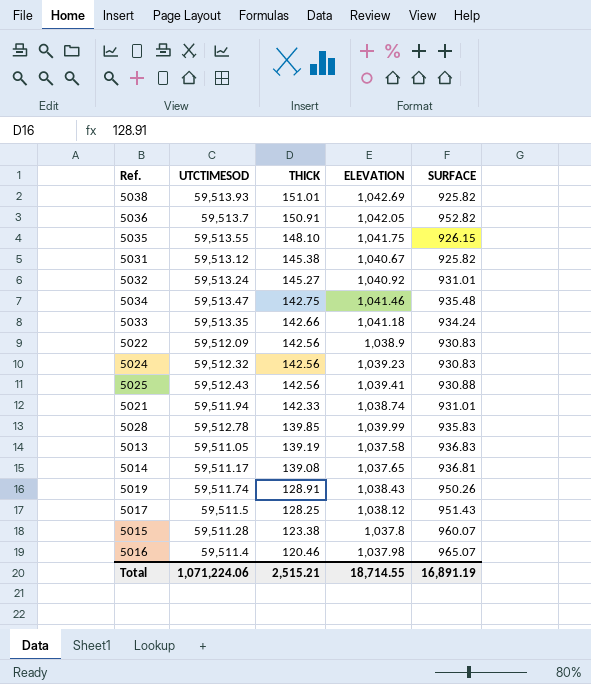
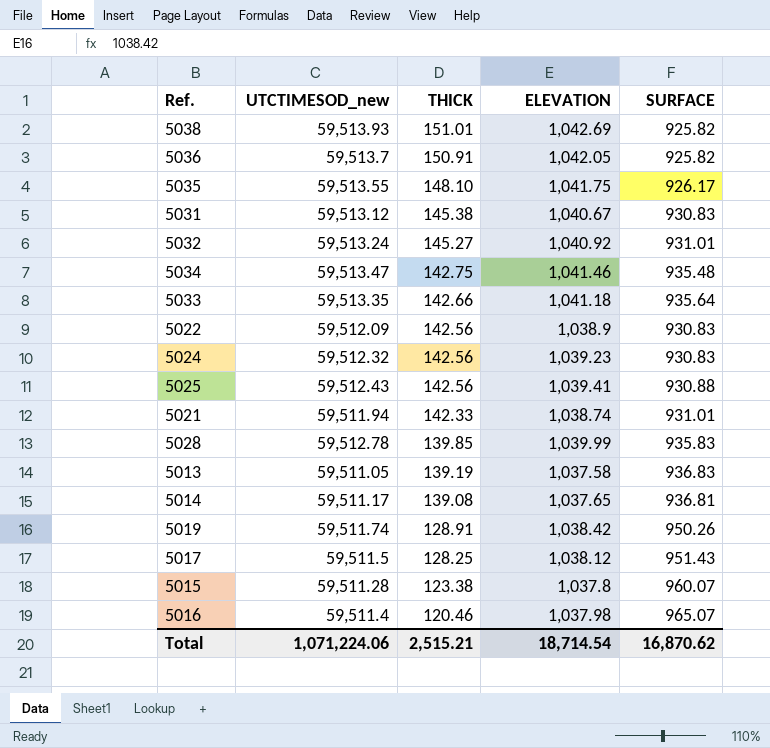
column name: UTCTIMESOD -> UTCTIMESOD_new
5036 | SURFACE: 952.82 -> 925.82
5035 | SURFACE: 926.15 -> 926.17
5031 | SURFACE: 925.82 -> 930.83
5033 | SURFACE: 934.24 -> 935.64
5019 | ELEVATION: 1,038.43 -> 1,038.42
Total | ELEVATION: 18,714.55 -> 18,714.54
Total | SURFACE: 16,891.19 -> 16,870.62

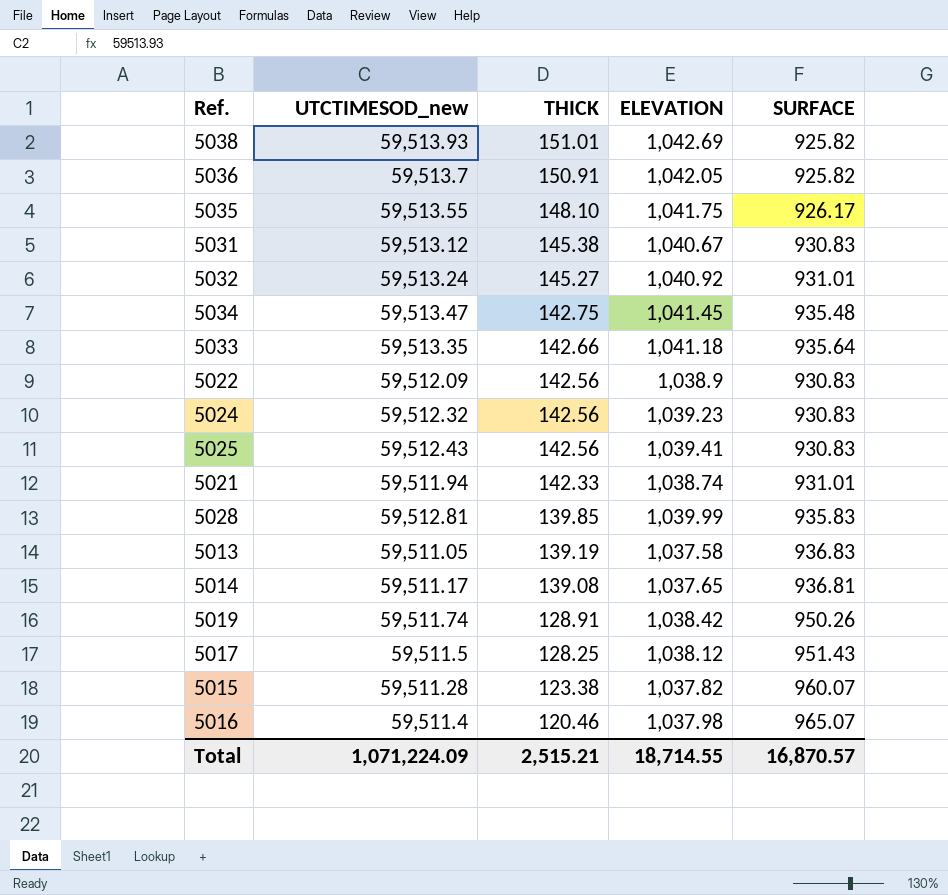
5034 | ELEVATION: 1,041.46 -> 1,041.45
5025 | SURFACE: 930.88 -> 930.83
5028 | UTCTIMESOD_new: 59,512.78 -> 59,512.81
5015 | ELEVATION: 1,037.8 -> 1,037.82
Total | UTCTIMESOD_new: 1,071,224.06 -> 1,071,224.09
Total | ELEVATION: 18,714.54 -> 18,714.55
Total | SURFACE: 16,870.62 -> 16,870.57

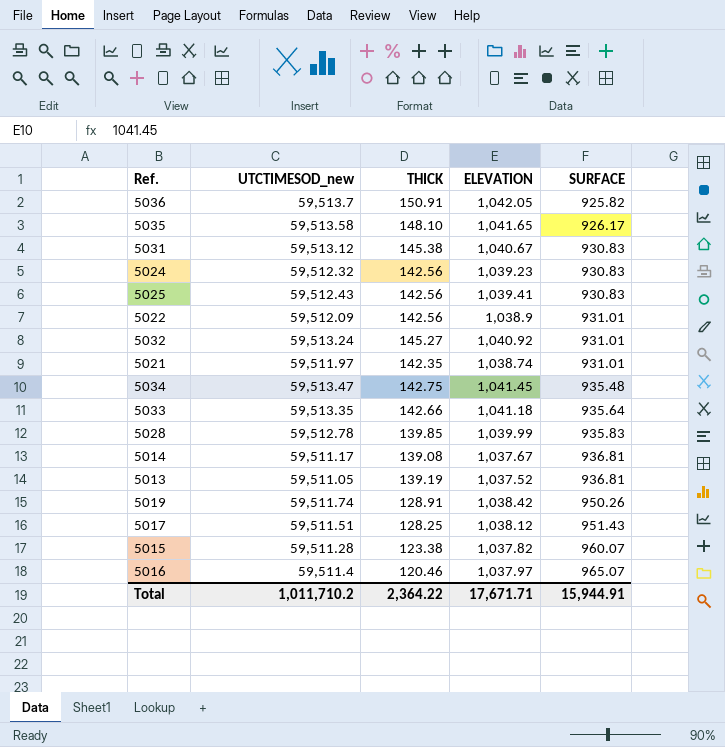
row order: THICK descending -> SURFACE ascending
row 5038: 59,513.93 | 151.01 | 1,042.69 | 925.82 -> none
5035 | UTCTIMESOD_new: 59,513.55 -> 59,513.58
5035 | ELEVATION: 1,041.75 -> 1,041.65
5022 | SURFACE: 930.83 -> 931.01
5021 | UTCTIMESOD_new: 59,511.94 -> 59,511.97
5021 | THICK: 142.33 -> 142.35
5028 | UTCTIMESOD_new: 59,512.81 -> 59,512.78
5014 | ELEVATION: 1,037.65 -> 1,037.67
5013 | ELEVATION: 1,037.58 -> 1,037.52
5013 | SURFACE: 936.83 -> 936.81
5017 | UTCTIMESOD_new: 59,511.5 -> 59,511.51
5016 | ELEVATION: 1,037.98 -> 1,037.97
Total | UTCTIMESOD_new: 1,071,224.09 -> 1,011,710.2
Total | THICK: 2,515.21 -> 2,364.22
Total | ELEVATION: 18,714.55 -> 17,671.71
Total | SURFACE: 16,870.57 -> 15,944.91

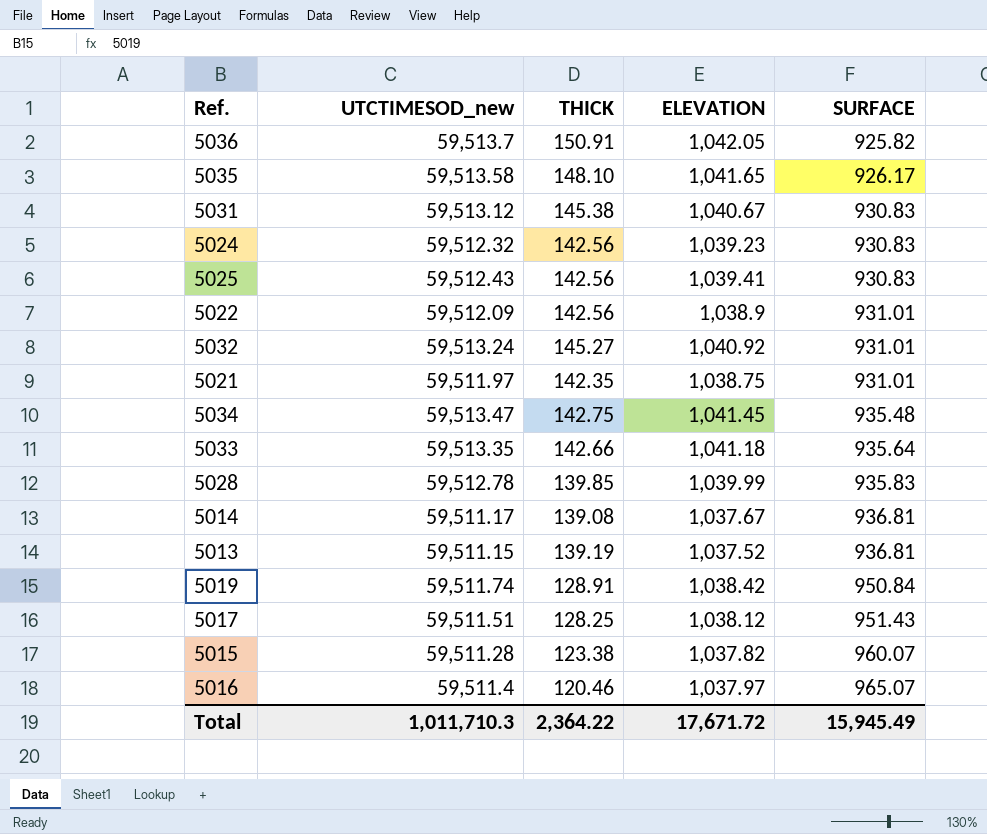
5021 | ELEVATION: 1,038.74 -> 1,038.75
5013 | UTCTIMESOD_new: 59,511.05 -> 59,511.15
5019 | SURFACE: 950.26 -> 950.84
Total | UTCTIMESOD_new: 1,011,710.2 -> 1,011,710.3
Total | ELEVATION: 17,671.71 -> 17,671.72
Total | SURFACE: 15,944.91 -> 15,945.49

